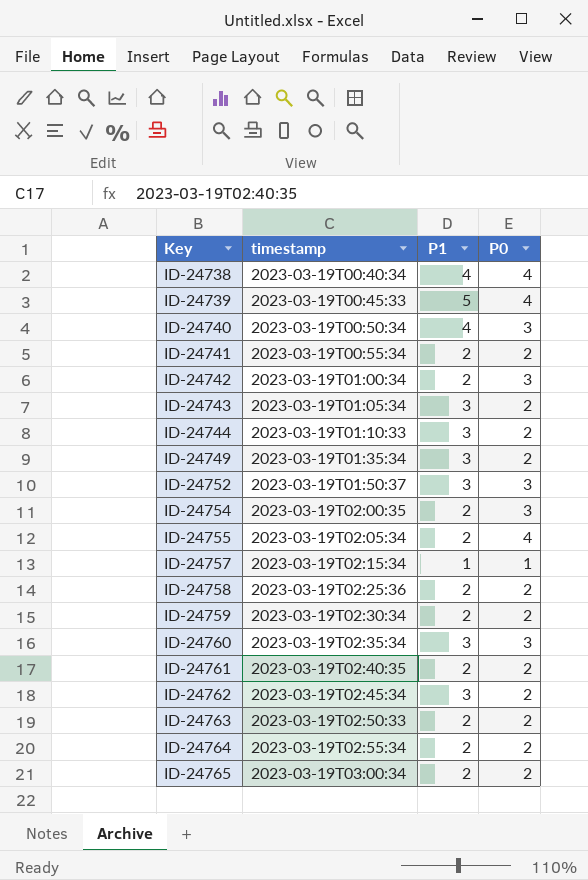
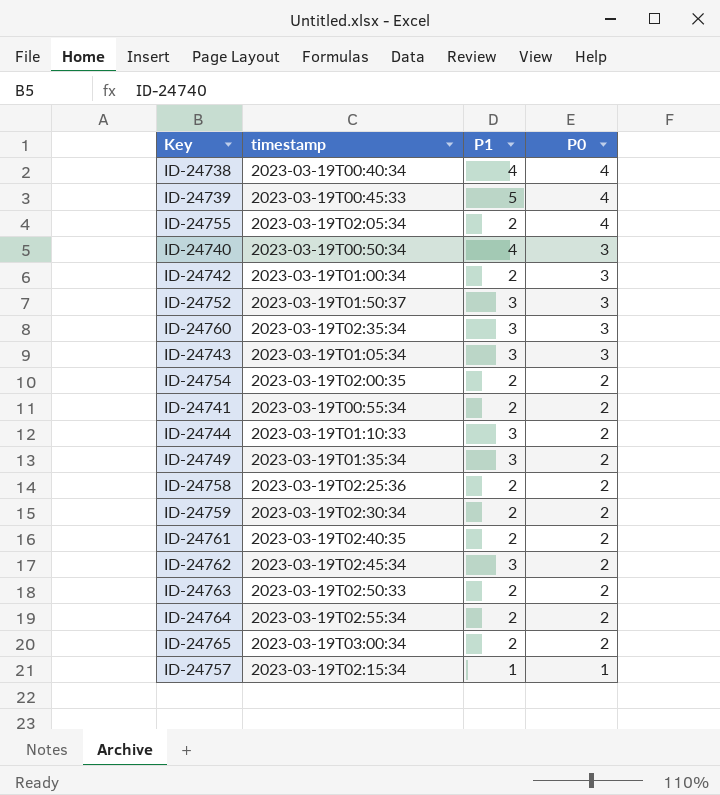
row order: Key ascending -> P0 descending
ID-24743 | P0: 2 -> 3
ID-24754 | P0: 3 -> 2

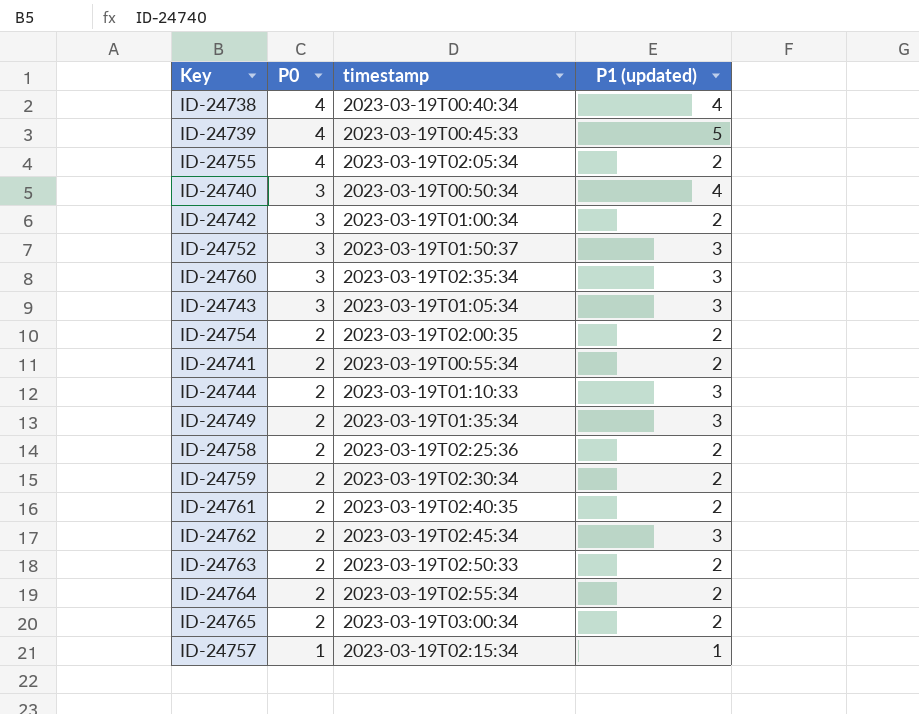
column P0 | position: 4 -> 2
column name: P1 -> P1 (updated)

